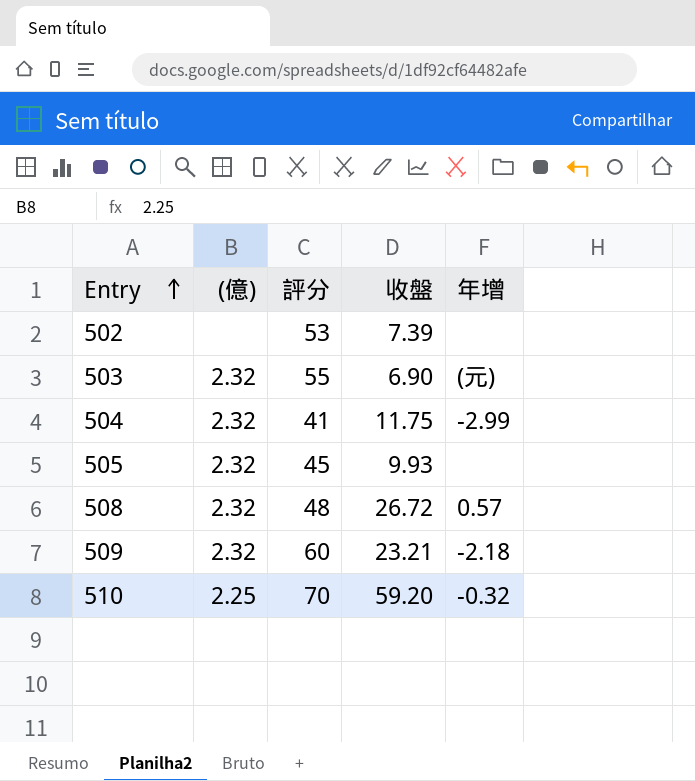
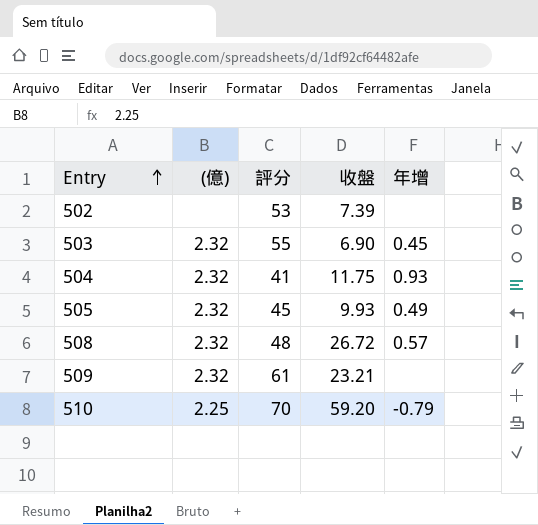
503 | 年增: (元) -> 0.45
504 | 年增: -2.99 -> 0.93
505 | 年增: none -> 0.49
509 | 評分: 60 -> 61
509 | 年增: -2.18 -> none
510 | 年增: -0.32 -> -0.79

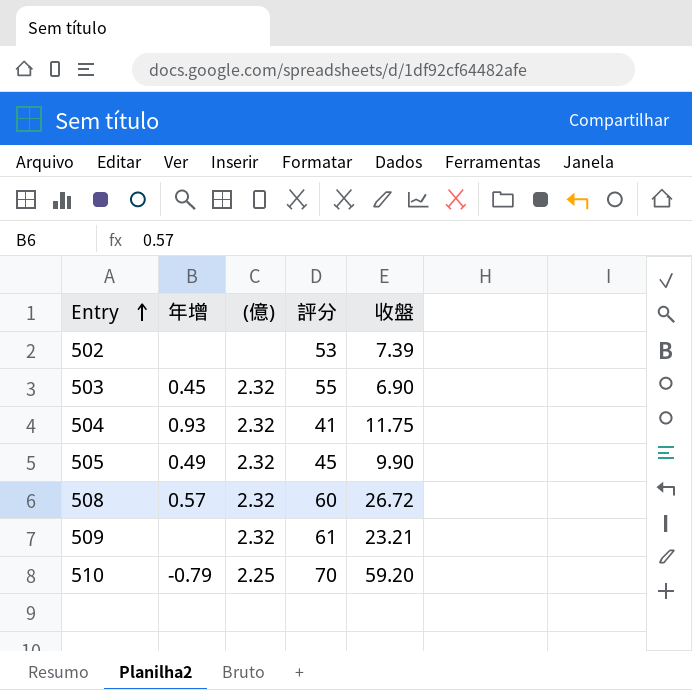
column 年增 | position: 5 -> 2
505 | 收盤: 9.93 -> 9.90
508 | 評分: 48 -> 60

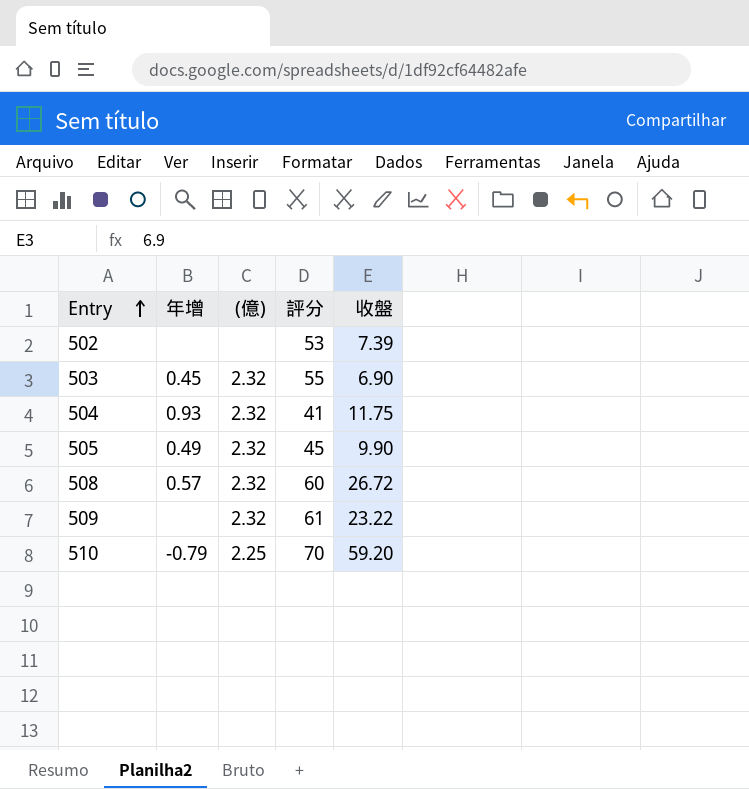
509 | 收盤: 23.21 -> 23.22

